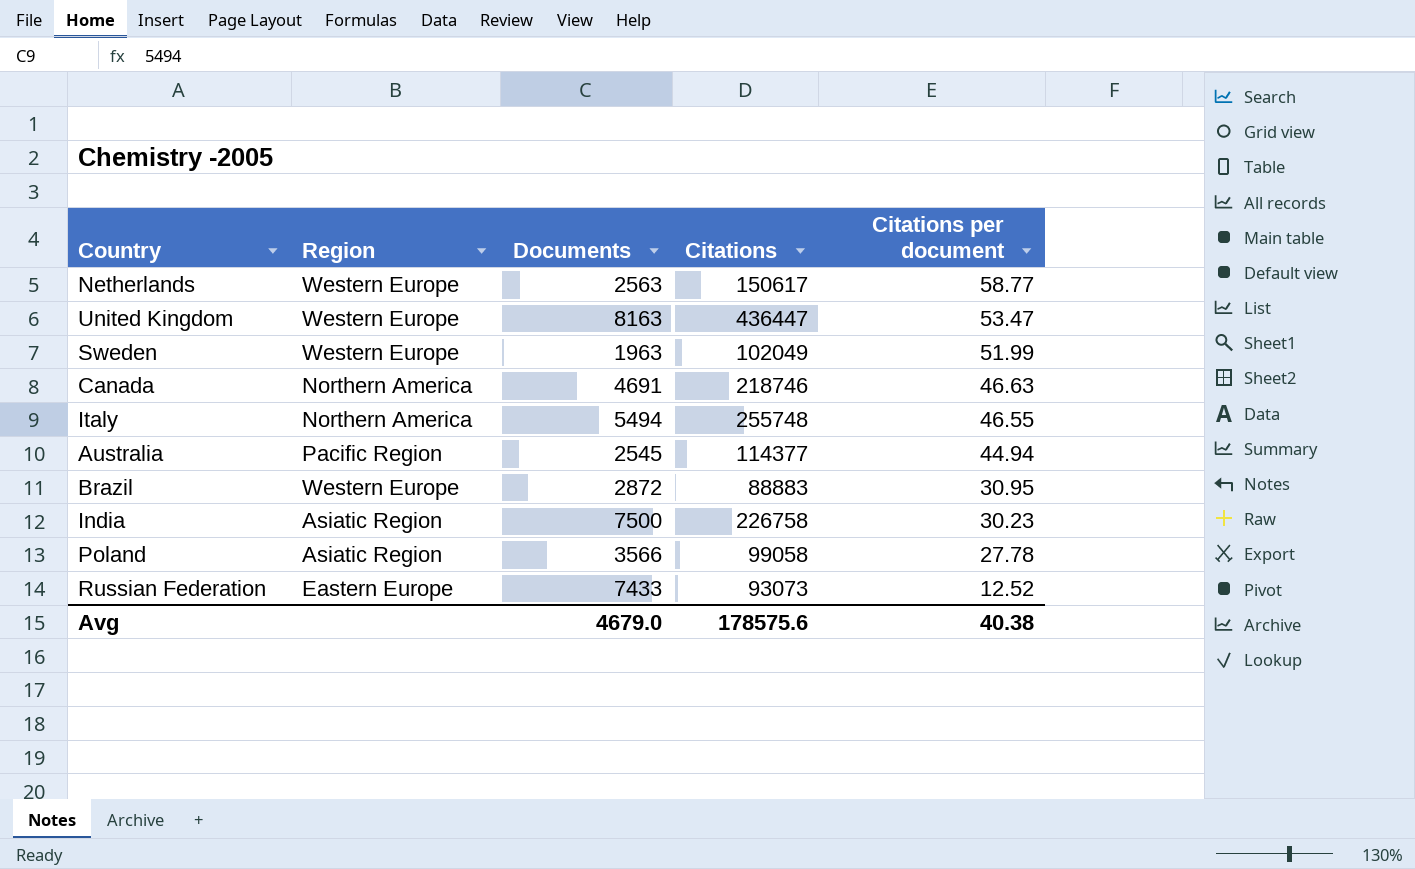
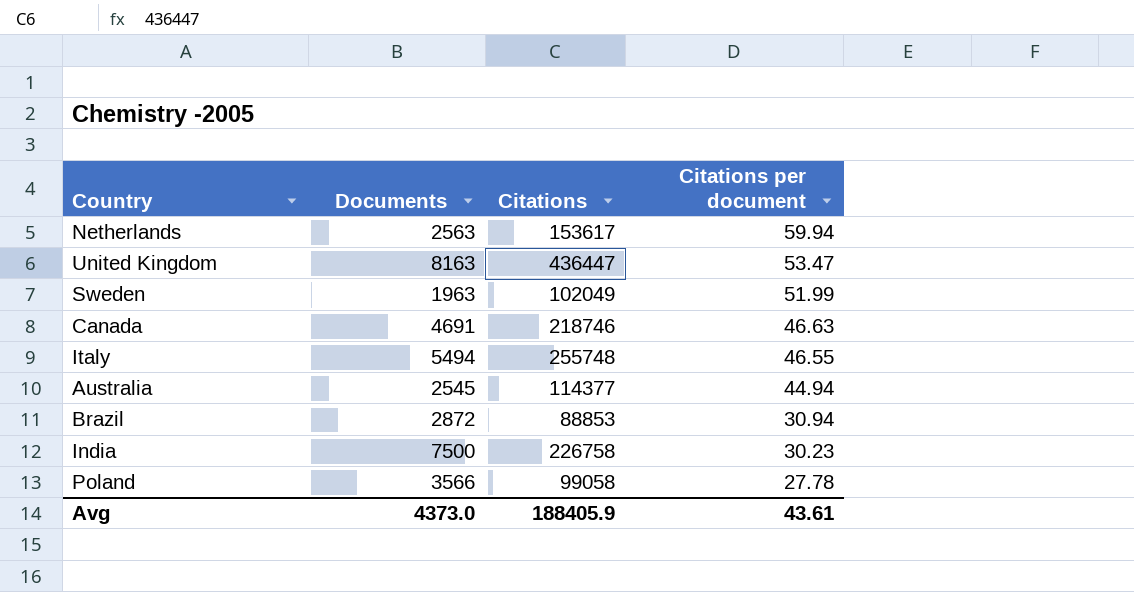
column Region | position: 2 -> none
row Russian Federation: Eastern Europe | 7433 | 93073 | 12.52 -> none
Netherlands | Citations: 150617 -> 153617
Netherlands | Citations per document: 58.77 -> 59.94
Brazil | Citations: 88883 -> 88853
Brazil | Citations per document: 30.95 -> 30.94
Avg | Documents: 4679.0 -> 4373.0
Avg | Citations: 178575.6 -> 188405.9
Avg | Citations per document: 40.38 -> 43.61

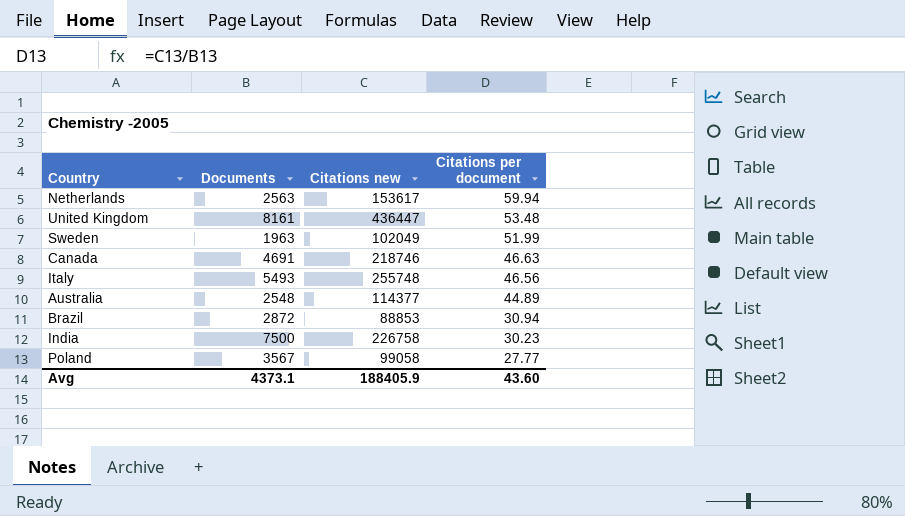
column name: Citations -> Citations new
United Kingdom | Documents: 8163 -> 8161
United Kingdom | Citations per document: 53.47 -> 53.48
Italy | Documents: 5494 -> 5493
Italy | Citations per document: 46.55 -> 46.56
Australia | Documents: 2545 -> 2548
Australia | Citations per document: 44.94 -> 44.89
Poland | Documents: 3566 -> 3567
Poland | Citations per document: 27.78 -> 27.77
Avg | Documents: 4373.0 -> 4373.1
Avg | Citations per document: 43.61 -> 43.60

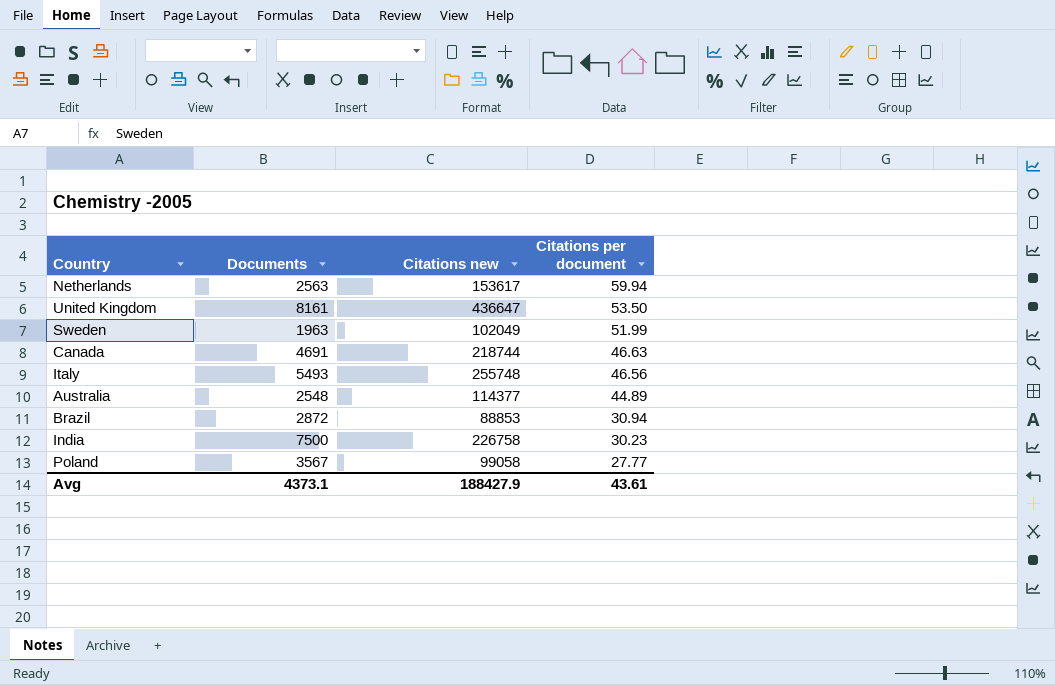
United Kingdom | Citations new: 436447 -> 436647
United Kingdom | Citations per document: 53.48 -> 53.50
Canada | Citations new: 218746 -> 218744
Avg | Citations new: 188405.9 -> 188427.9
Avg | Citations per document: 43.60 -> 43.61

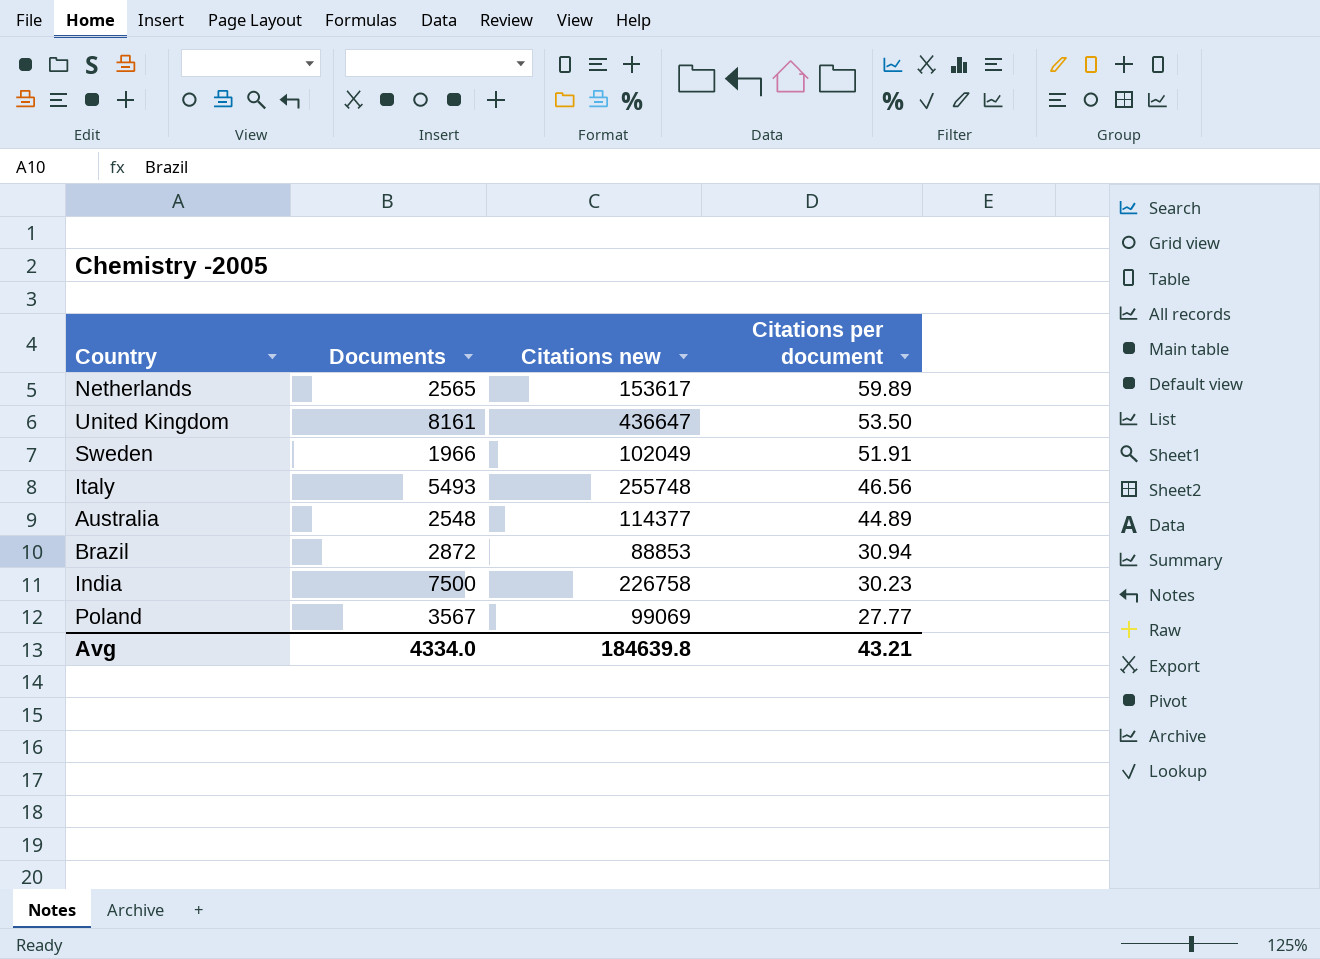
row Canada: 4691 | 218744 | 46.63 -> none
Netherlands | Documents: 2563 -> 2565
Netherlands | Citations per document: 59.94 -> 59.89
Sweden | Documents: 1963 -> 1966
Sweden | Citations per document: 51.99 -> 51.91
Poland | Citations new: 99058 -> 99069
Avg | Documents: 4373.1 -> 4334.0
Avg | Citations new: 188427.9 -> 184639.8
Avg | Citations per document: 43.61 -> 43.21

